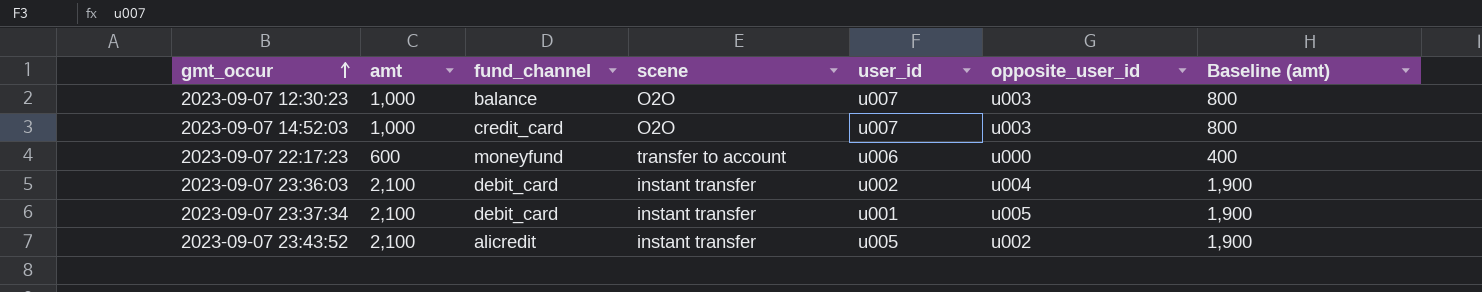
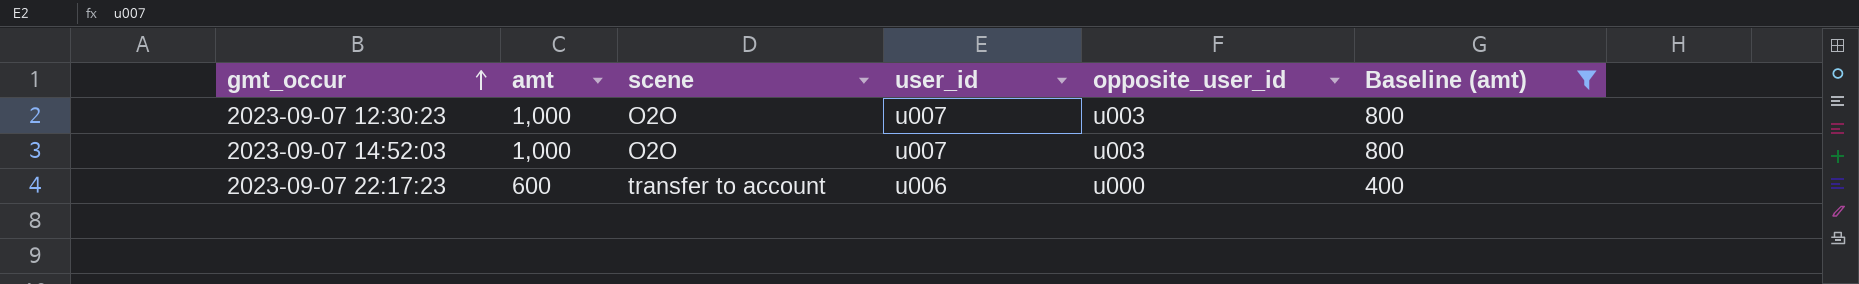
filter: none -> Baseline (amt) != 1,900
column fund_channel | position: 3 -> none

